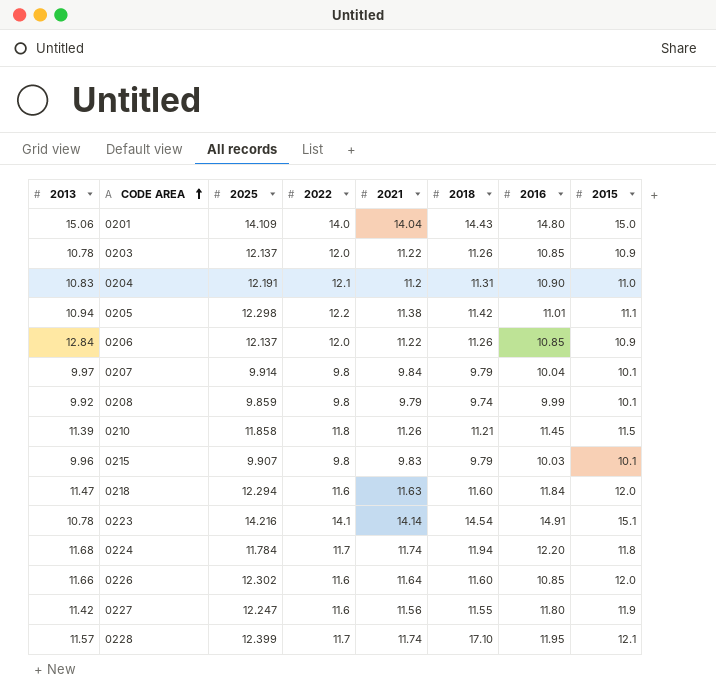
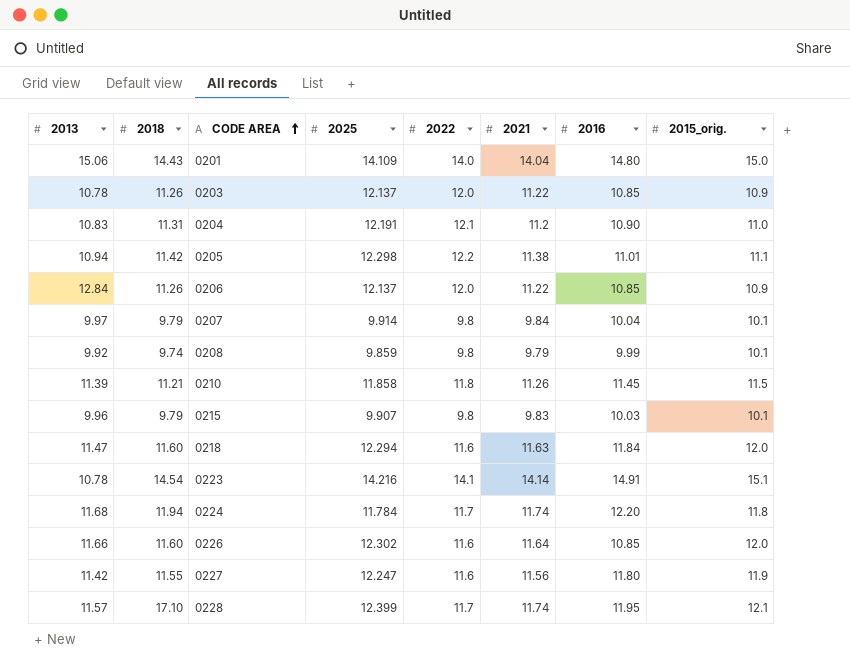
column 2018 | position: 6 -> 2
column name: 2015 -> 2015_orig.

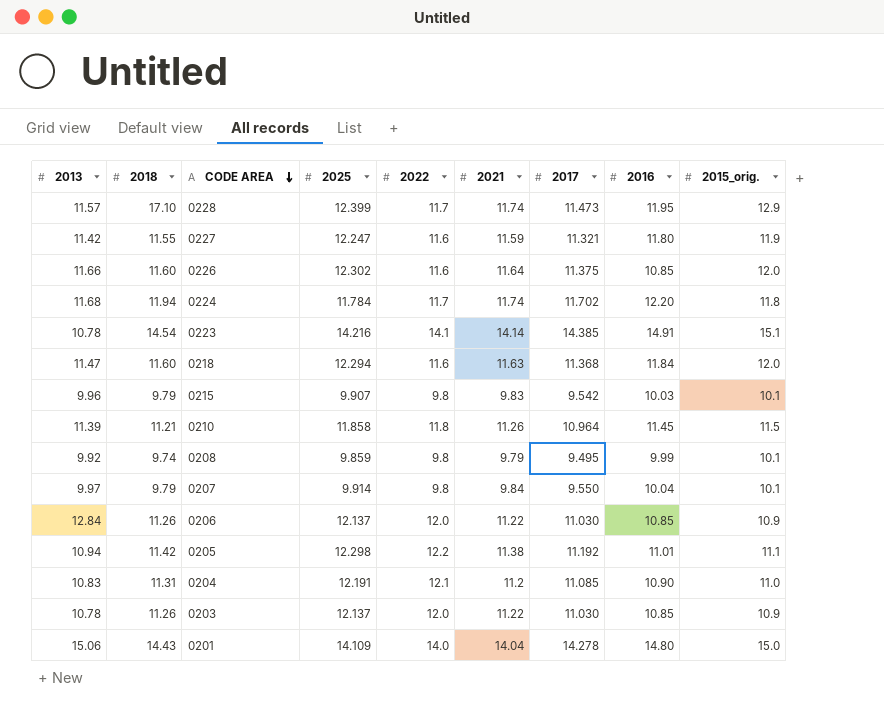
row order: CODE AREA ascending -> CODE AREA descending
column 2017 | position: none -> 7
0228 | 2015_orig.: 12.1 -> 12.9
0227 | 2021: 11.56 -> 11.59

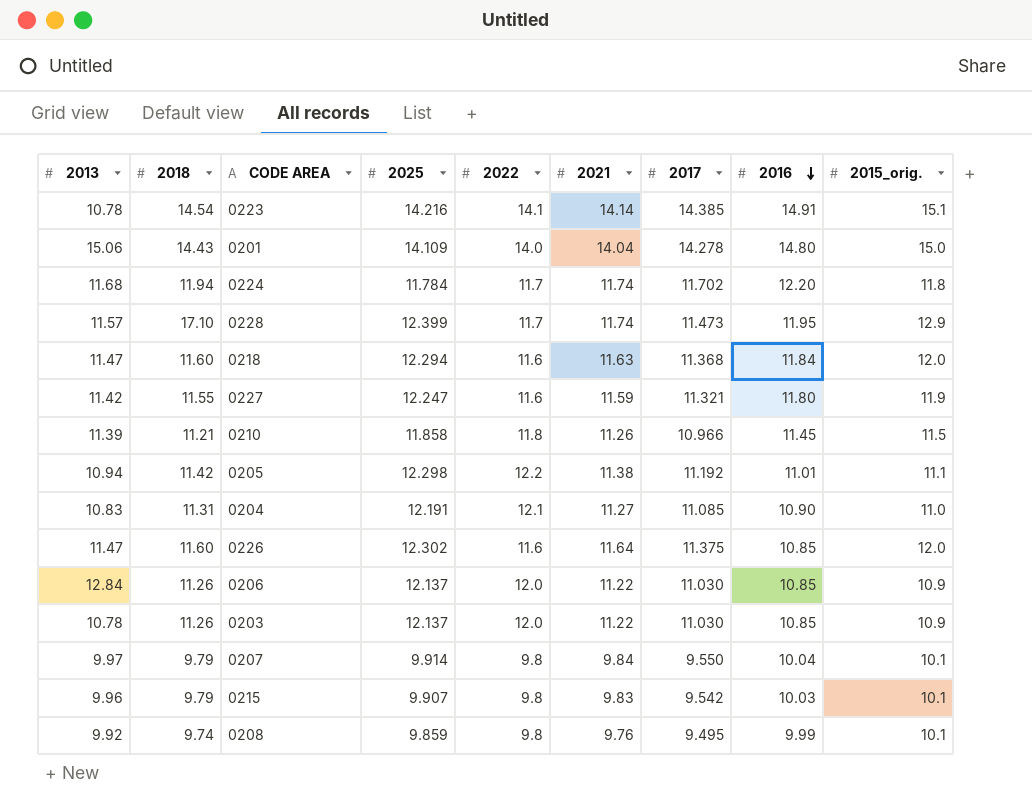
row order: CODE AREA descending -> 2016 descending
0210 | 2017: 10.964 -> 10.966
0204 | 2021: 11.2 -> 11.27
0226 | 2013: 11.66 -> 11.47
0208 | 2021: 9.79 -> 9.76

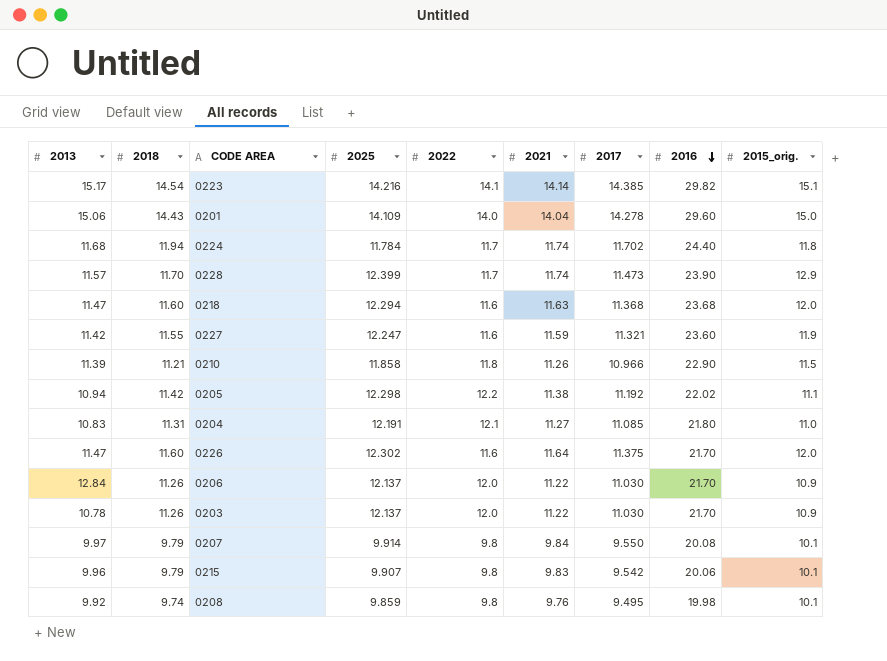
0223 | 2013: 10.78 -> 15.17
0223 | 2016: 14.91 -> 29.82
0201 | 2016: 14.80 -> 29.60
0224 | 2016: 12.20 -> 24.40
0228 | 2018: 17.10 -> 11.70
0228 | 2016: 11.95 -> 23.90
0218 | 2016: 11.84 -> 23.68
0227 | 2016: 11.80 -> 23.60
0210 | 2016: 11.45 -> 22.90
0205 | 2016: 11.01 -> 22.02
0204 | 2016: 10.90 -> 21.80
0226 | 2016: 10.85 -> 21.70
0206 | 2016: 10.85 -> 21.70
0203 | 2016: 10.85 -> 21.70
0207 | 2016: 10.04 -> 20.08
0215 | 2016: 10.03 -> 20.06
0208 | 2016: 9.99 -> 19.98

